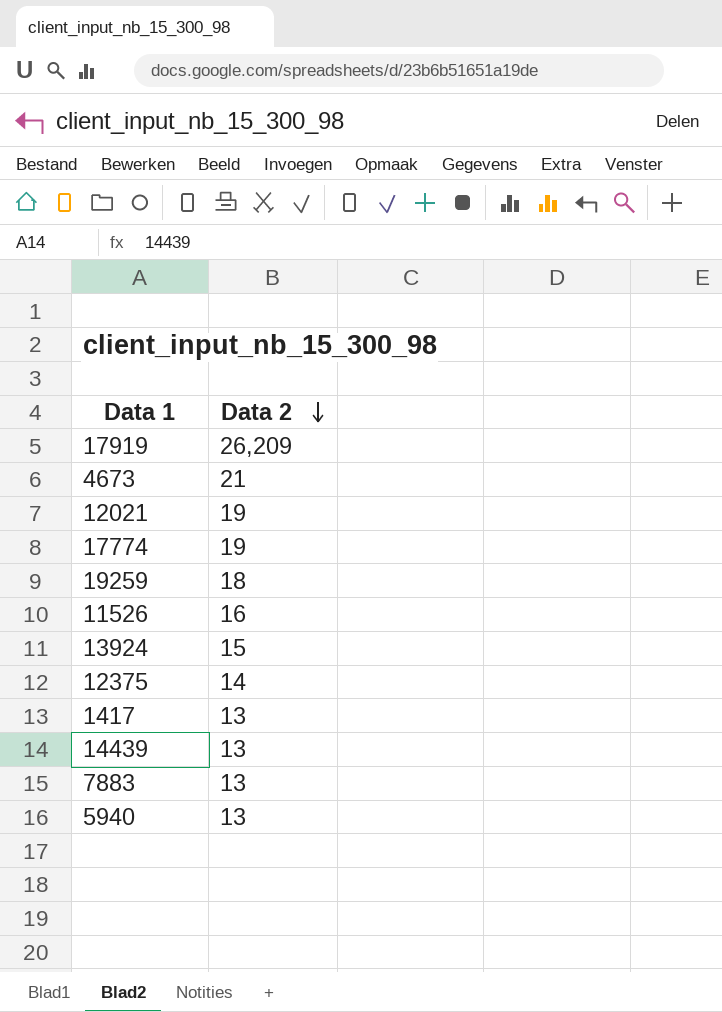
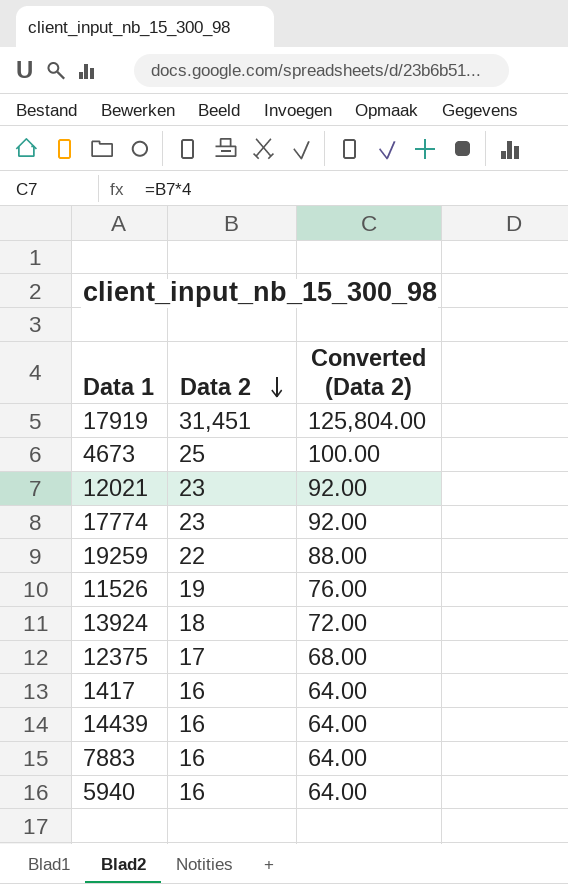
column Converted (Data 2) | formula: none -> [Data 2] * 4
17919 | Data 2: 26,209 -> 31,451
4673 | Data 2: 21 -> 25
12021 | Data 2: 19 -> 23
17774 | Data 2: 19 -> 23
19259 | Data 2: 18 -> 22
11526 | Data 2: 16 -> 19
13924 | Data 2: 15 -> 18
12375 | Data 2: 14 -> 17
1417 | Data 2: 13 -> 16
14439 | Data 2: 13 -> 16
7883 | Data 2: 13 -> 16
5940 | Data 2: 13 -> 16

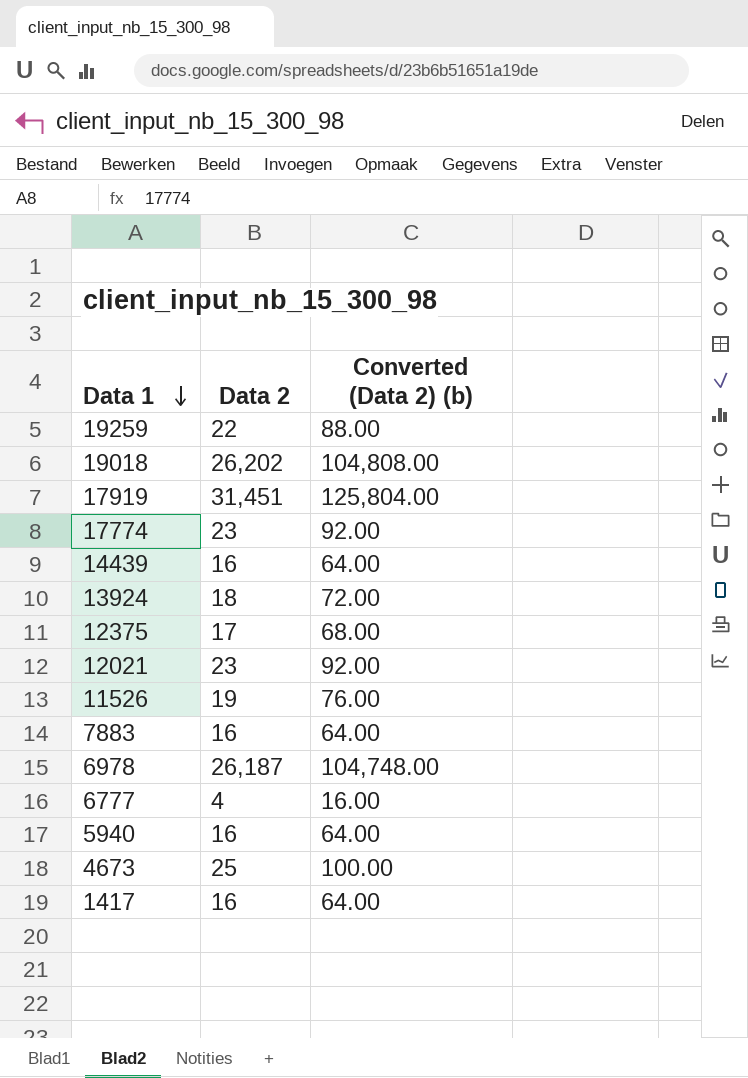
row order: Data 2 descending -> Data 1 descending
column name: Converted (Data 2) -> Converted (Data 2) (b)
row 19018: none -> 26,202 | 104,808.00
row 6978: none -> 26,187 | 104,748.00
row 6777: none -> 4 | 16.00

